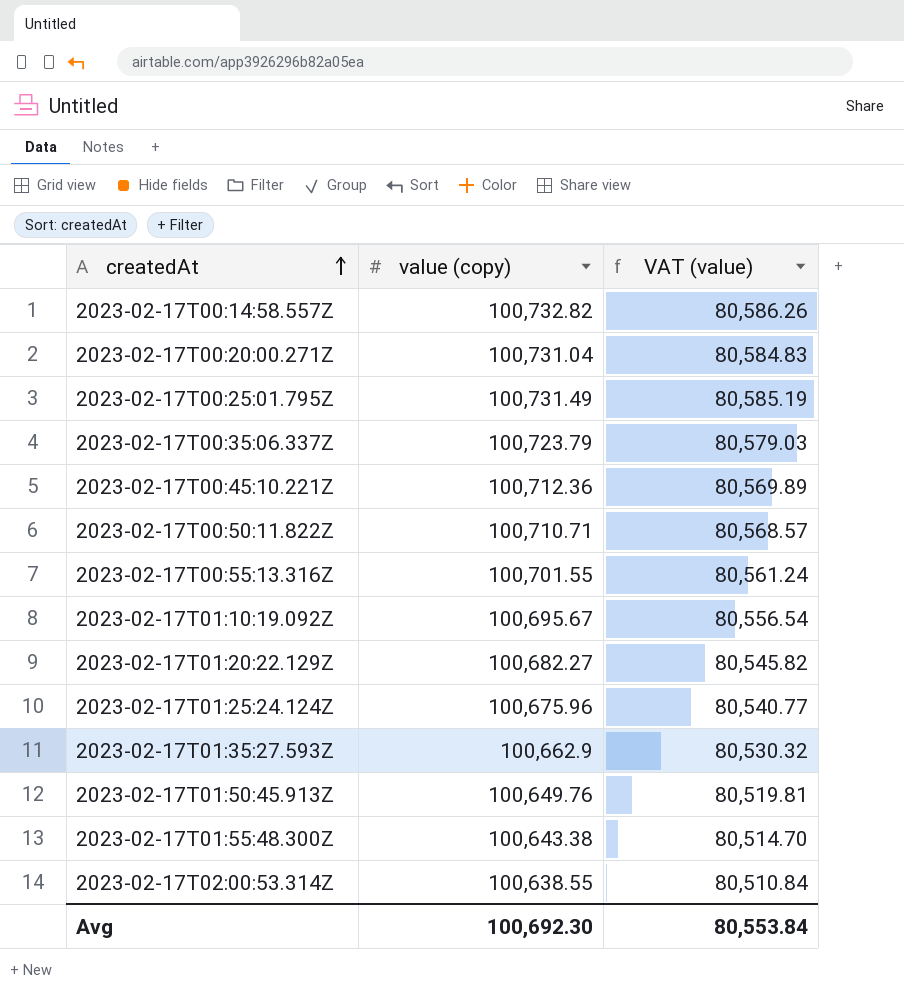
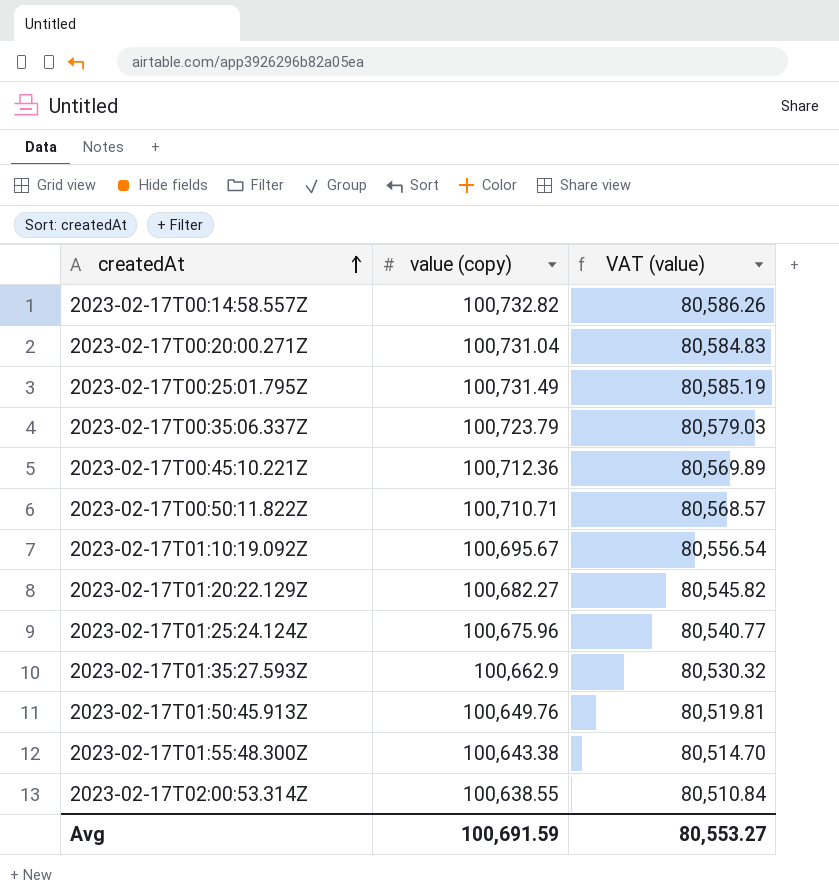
row 2023-02-17T00:55:13.316Z: 100,701.55 | 80,561.24 -> none
Avg | value (copy): 100,692.30 -> 100,691.59
Avg | VAT (value): 80,553.84 -> 80,553.27

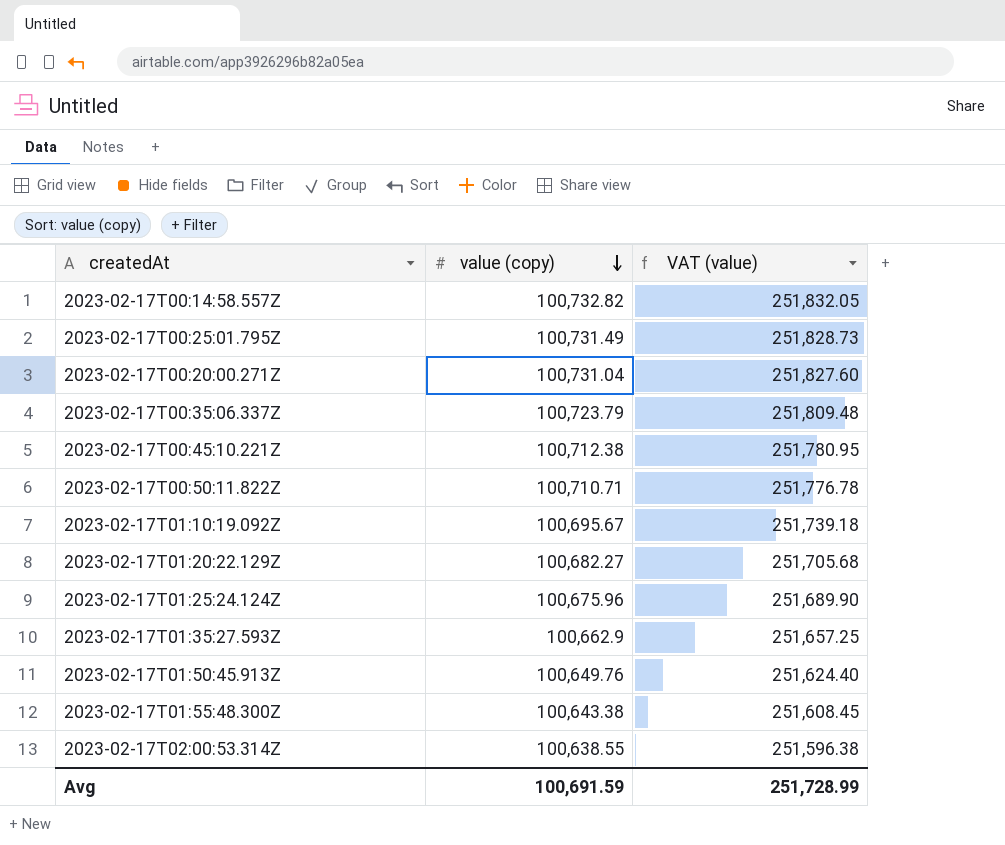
row order: createdAt ascending -> value (copy) descending
column VAT (value) | formula: [value (copy)] * 0.8 -> [value (copy)] * 2.5
2023-02-17T00:45:10.221Z | value (copy): 100,712.36 -> 100,712.38
Avg | VAT (value): 80,553.27 -> 251,728.99

